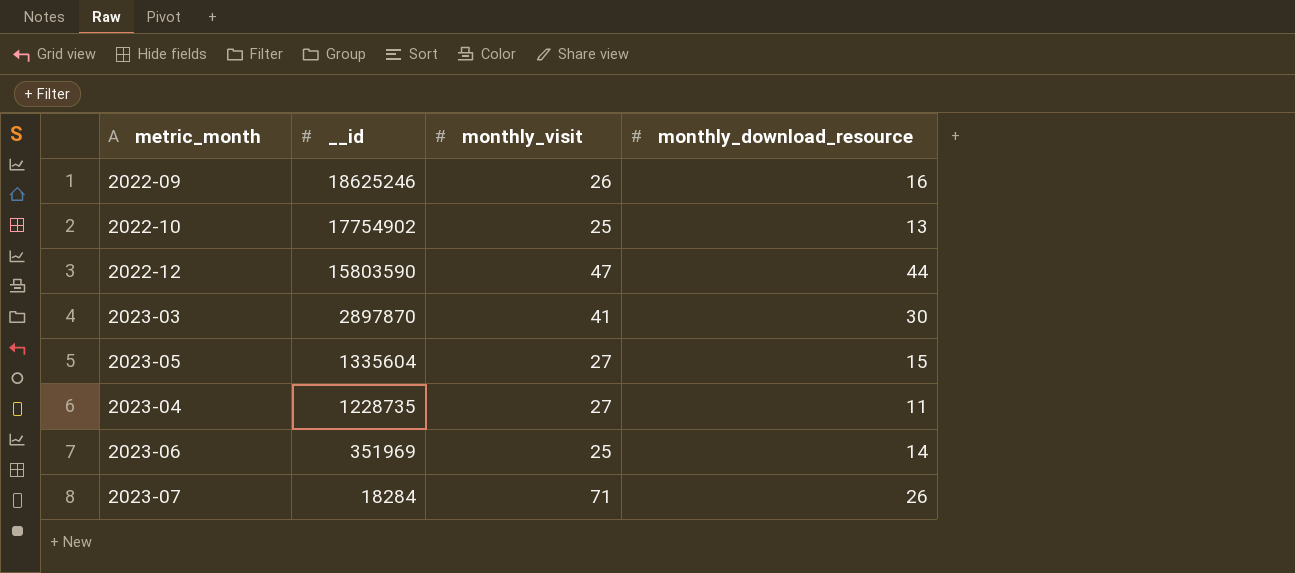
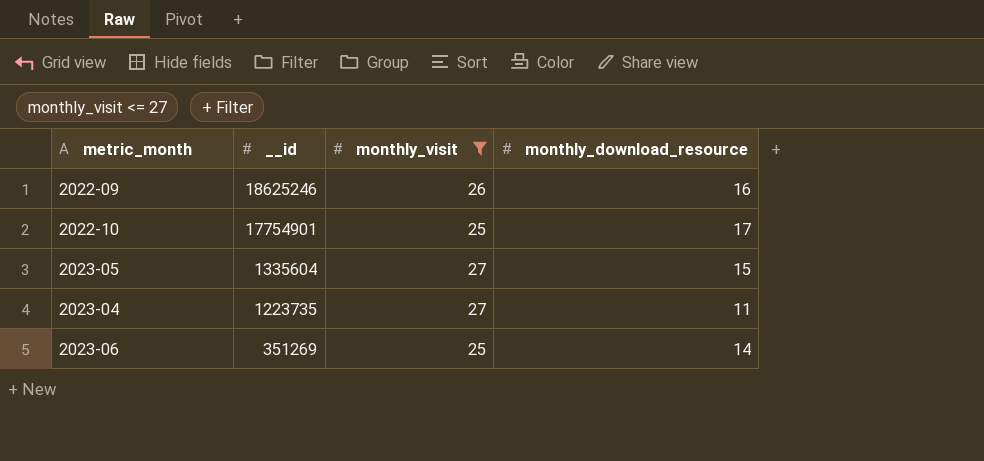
filter: none -> monthly_visit <= 27
2022-10 | __id: 17754902 -> 17754901
2022-10 | monthly_download_resource: 13 -> 17
2023-04 | __id: 1228735 -> 1223735
2023-06 | __id: 351969 -> 351269

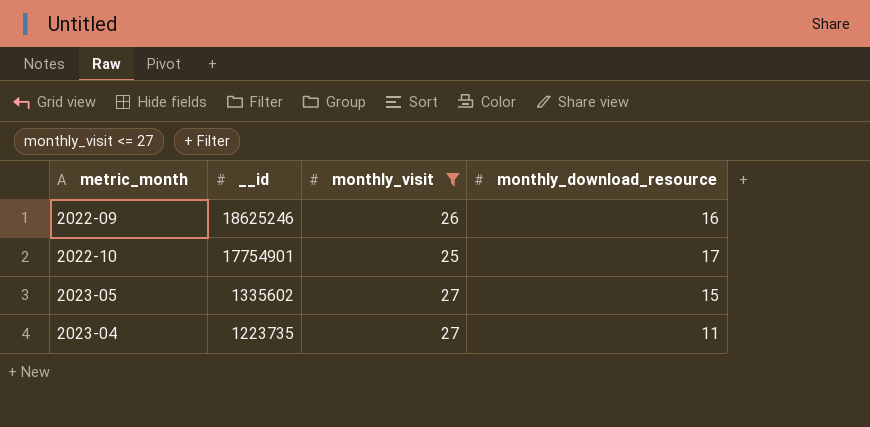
row 2023-06: 351269 | 25 | 14 -> none
2023-05 | __id: 1335604 -> 1335602

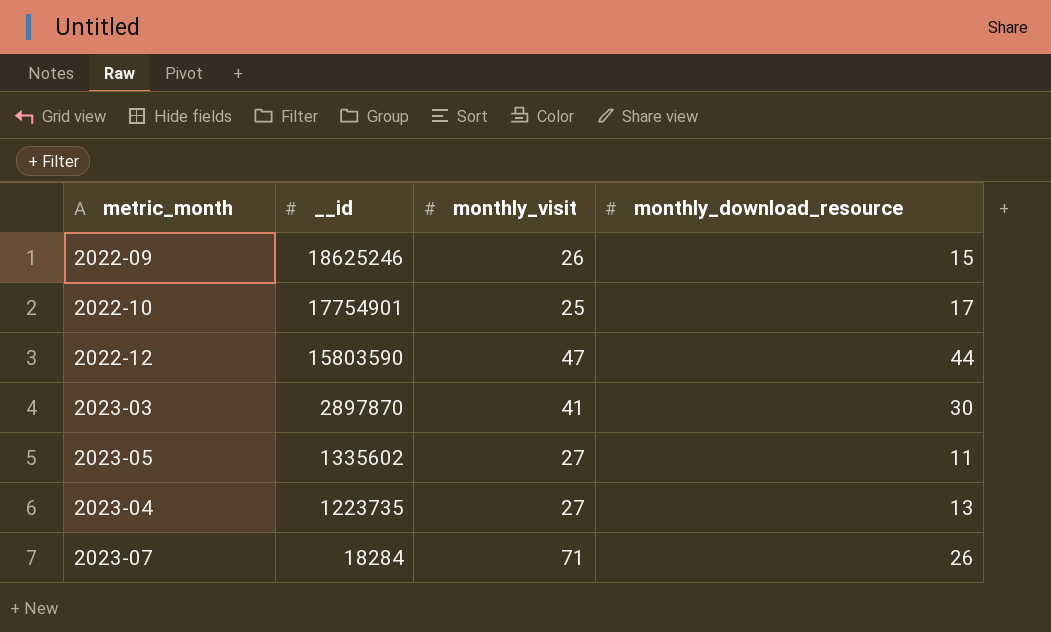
filter: monthly_visit <= 27 -> none
2022-09 | monthly_download_resource: 16 -> 15
2023-05 | monthly_download_resource: 15 -> 11
2023-04 | monthly_download_resource: 11 -> 13

